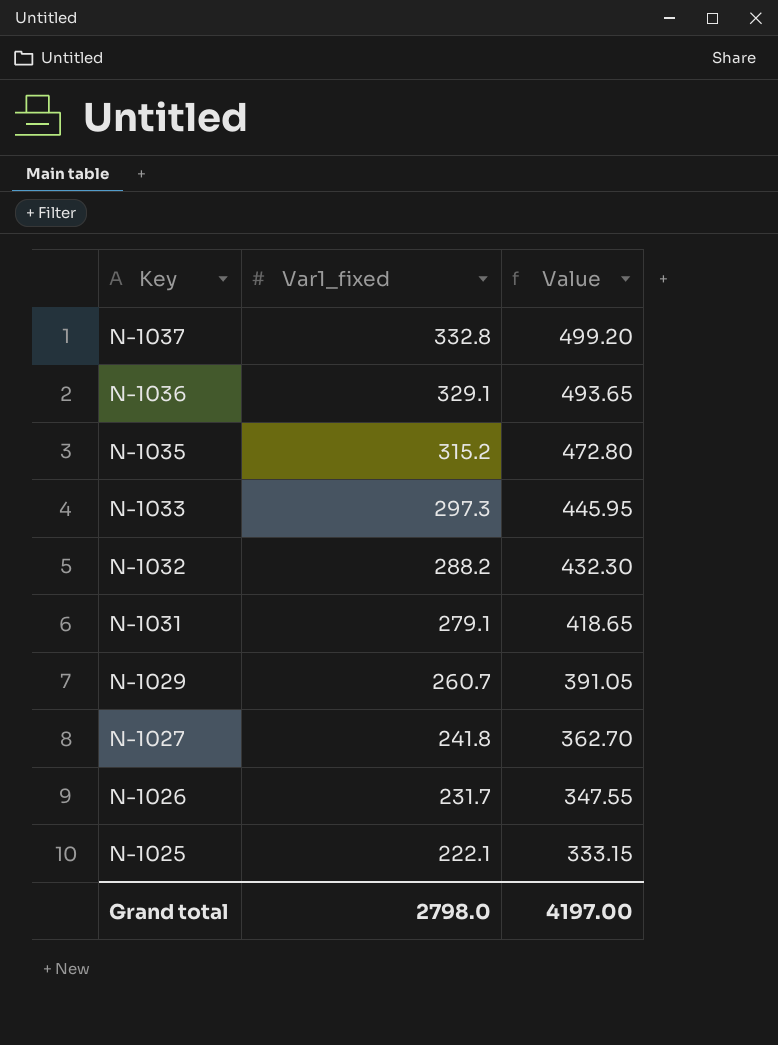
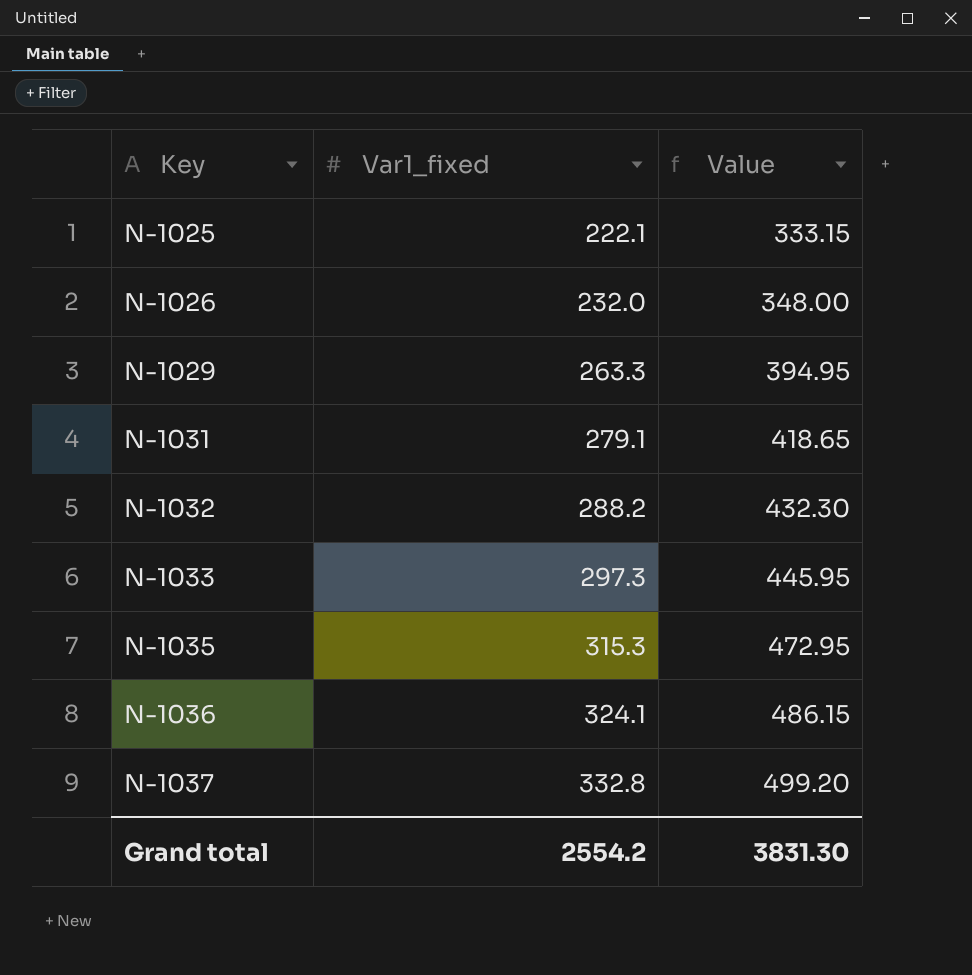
row order: Key descending -> Key ascending
row N-1027: 241.8 | 362.70 -> none
N-1026 | Var1_fixed: 231.7 -> 232.0
N-1026 | Value: 347.55 -> 348.00
N-1029 | Var1_fixed: 260.7 -> 263.3
N-1029 | Value: 391.05 -> 394.95
N-1035 | Var1_fixed: 315.2 -> 315.3
N-1035 | Value: 472.80 -> 472.95
N-1036 | Var1_fixed: 329.1 -> 324.1
N-1036 | Value: 493.65 -> 486.15
Grand total | Var1_fixed: 2798.0 -> 2554.2
Grand total | Value: 4197.00 -> 3831.30

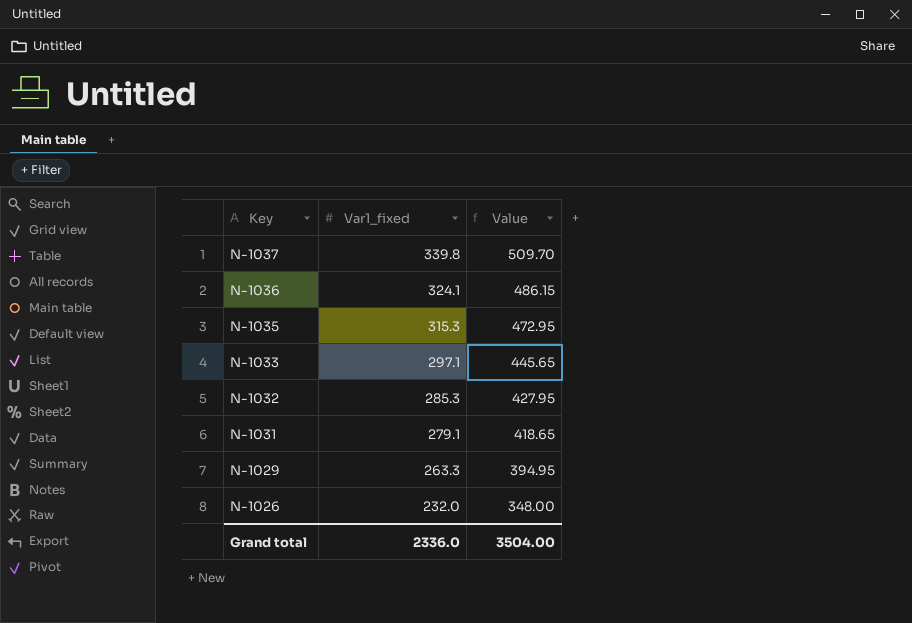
row order: Key ascending -> Key descending
row N-1025: 222.1 | 333.15 -> none
N-1037 | Var1_fixed: 332.8 -> 339.8
N-1037 | Value: 499.20 -> 509.70
N-1033 | Var1_fixed: 297.3 -> 297.1
N-1033 | Value: 445.95 -> 445.65
N-1032 | Var1_fixed: 288.2 -> 285.3
N-1032 | Value: 432.30 -> 427.95
Grand total | Var1_fixed: 2554.2 -> 2336.0
Grand total | Value: 3831.30 -> 3504.00

